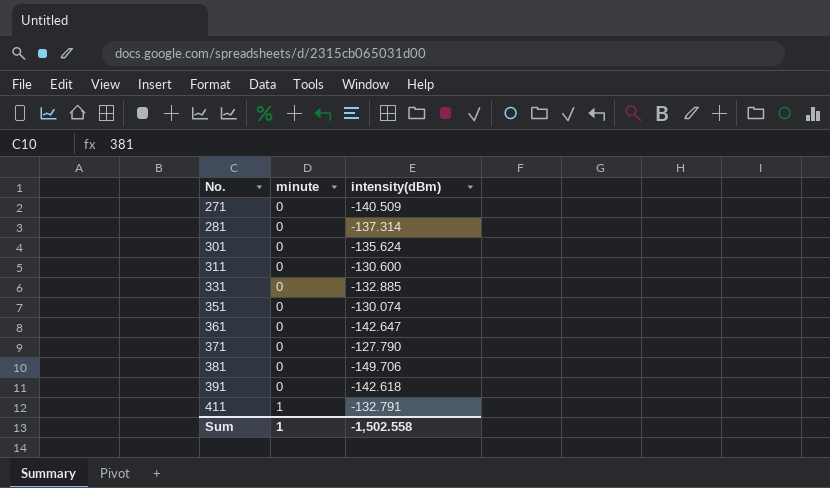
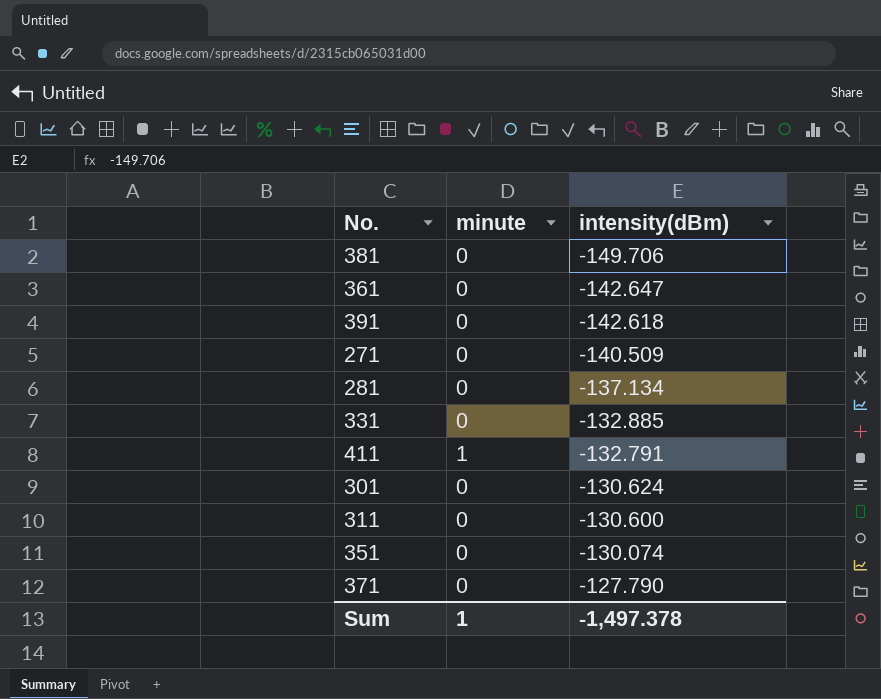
row order: No. ascending -> intensity(dBm) ascending
281 | intensity(dBm): -137.314 -> -137.134
301 | intensity(dBm): -135.624 -> -130.624
Sum | intensity(dBm): -1,502.558 -> -1,497.378

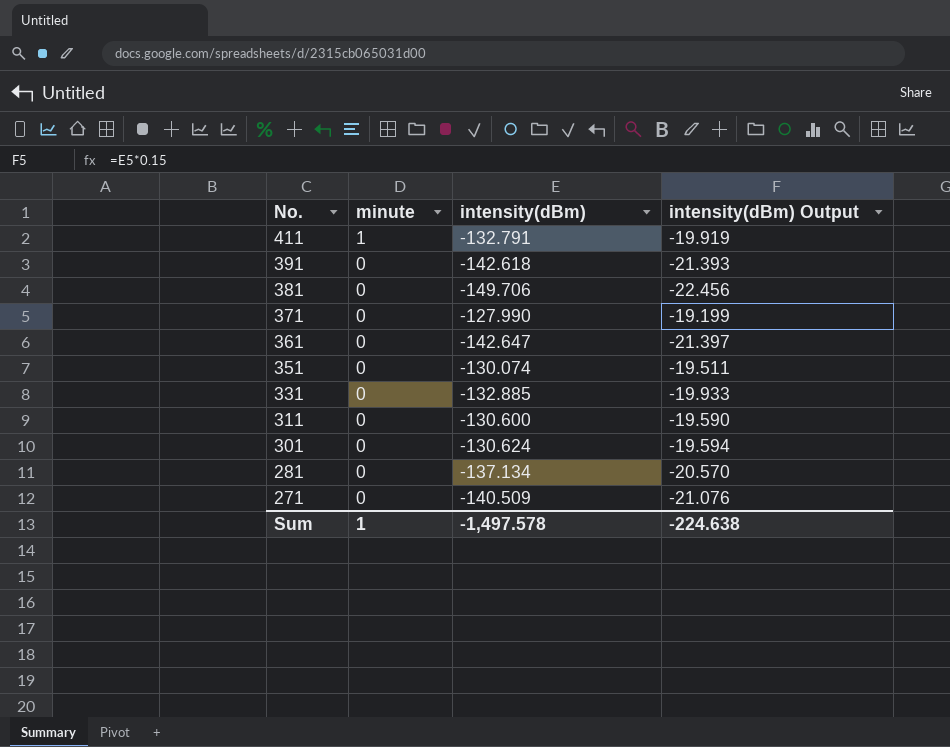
row order: intensity(dBm) ascending -> No. descending
column intensity(dBm) Output | formula: none -> [intensity(dBm)] * 0.15
371 | intensity(dBm): -127.790 -> -127.990
Sum | intensity(dBm): -1,497.378 -> -1,497.578

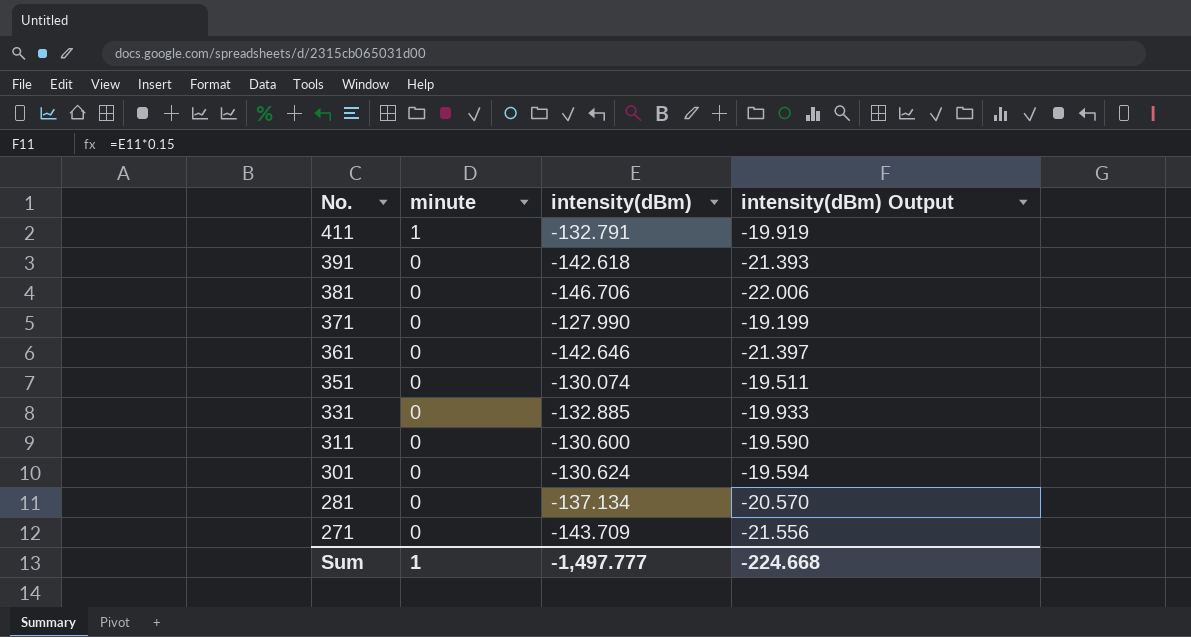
381 | intensity(dBm): -149.706 -> -146.706
381 | intensity(dBm) Output: -22.456 -> -22.006
361 | intensity(dBm): -142.647 -> -142.646
271 | intensity(dBm): -140.509 -> -143.709
271 | intensity(dBm) Output: -21.076 -> -21.556
Sum | intensity(dBm): -1,497.578 -> -1,497.777
Sum | intensity(dBm) Output: -224.638 -> -224.668

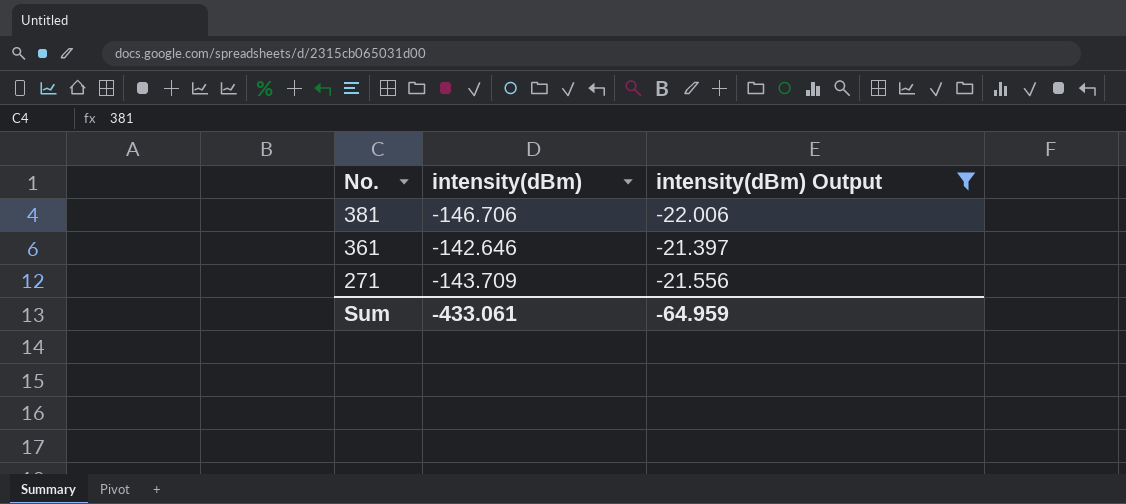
filter: none -> intensity(dBm) Output <= -21.397
column minute | position: 2 -> none
Sum | intensity(dBm): -1,497.777 -> -433.061
Sum | intensity(dBm) Output: -224.668 -> -64.959

